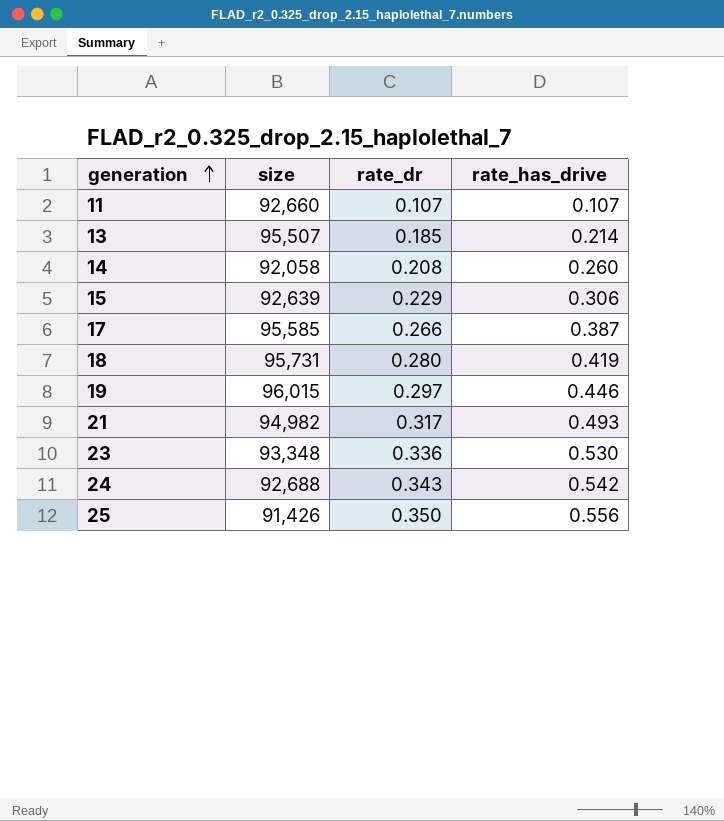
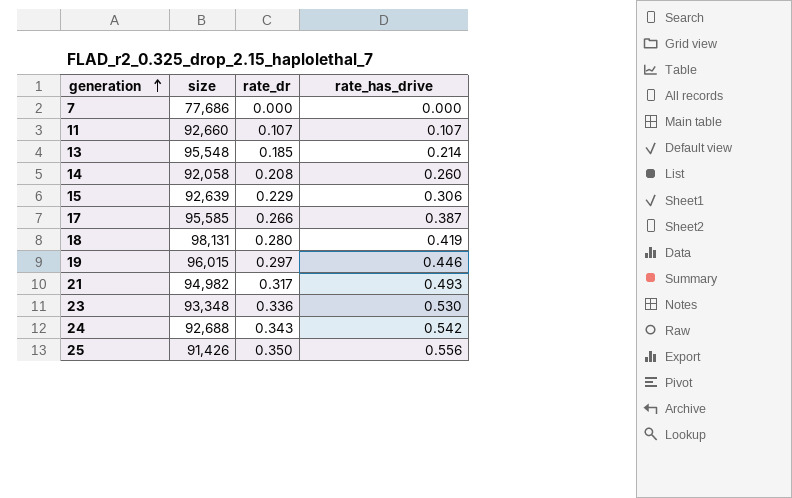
row 7: none -> 77,686 | 0.000 | 0.000
13 | size: 95,507 -> 95,548
18 | size: 95,731 -> 98,131

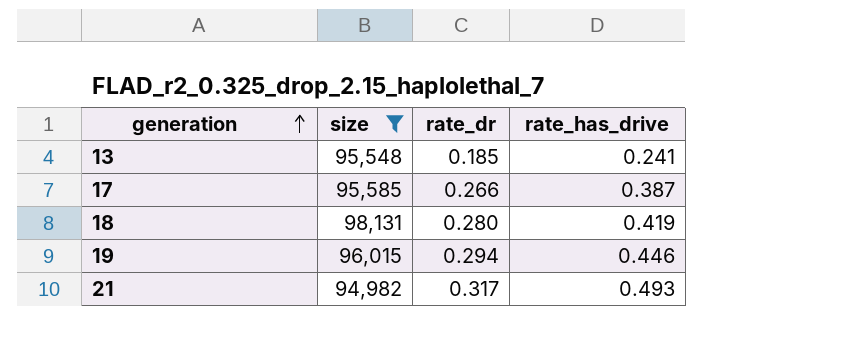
filter: none -> size >= 94,982
13 | rate_has_drive: 0.214 -> 0.241
19 | rate_dr: 0.297 -> 0.294

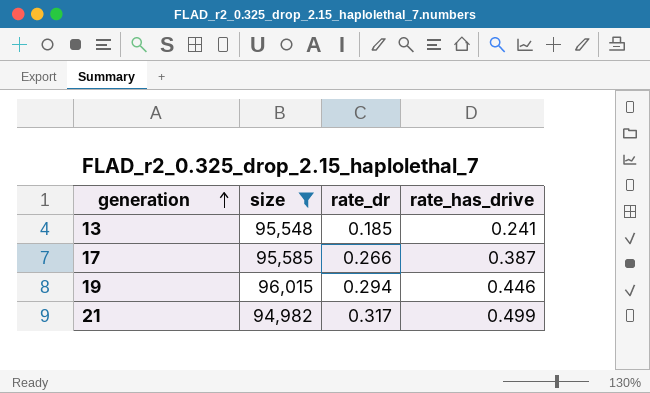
row 18: 98,131 | 0.280 | 0.419 -> none
21 | rate_has_drive: 0.493 -> 0.499

